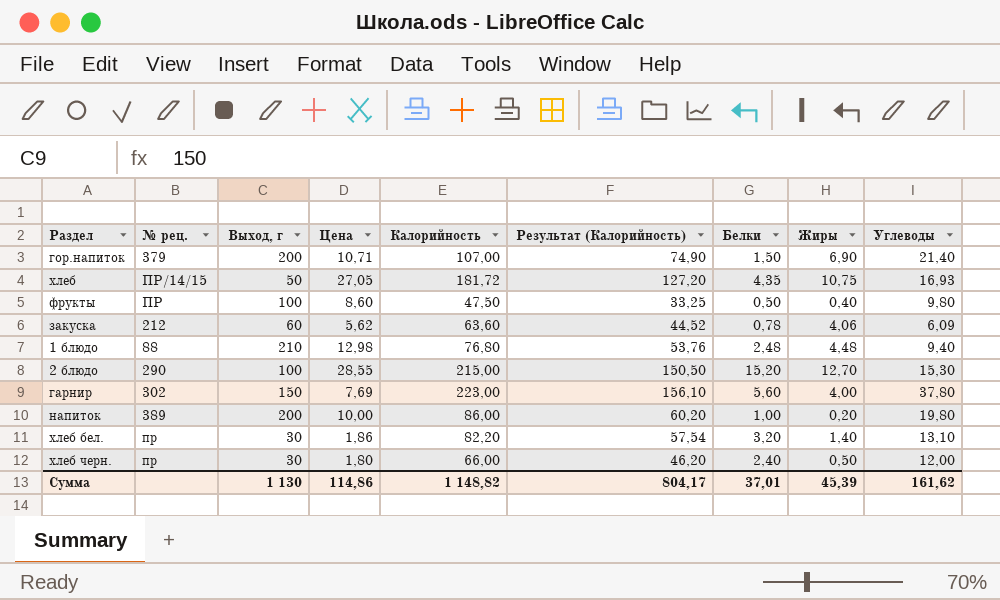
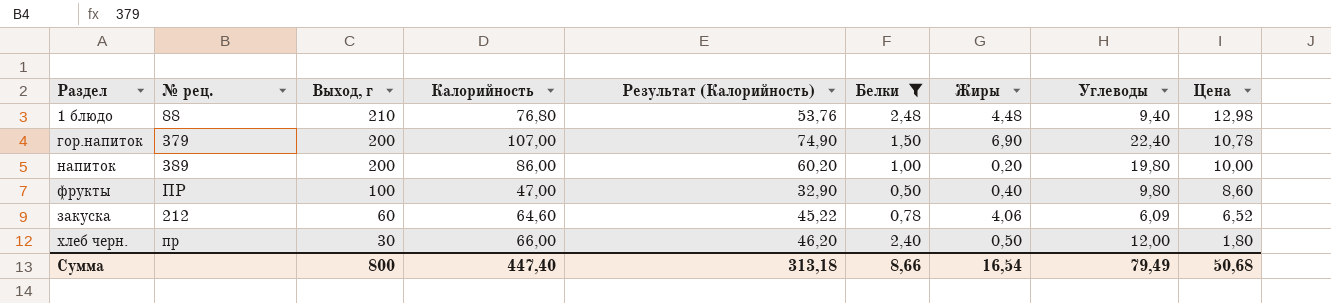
filter: none -> Белки <= 2,48
row order: none -> Выход, г descending
column Цена | position: 4 -> 9
гор.напиток | Углеводы: 21,40 -> 22,40
гор.напиток | Цена: 10,71 -> 10,78
фрукты | Калорийность: 47,50 -> 47,00
фрукты | Результат (Калорийность): 33,25 -> 32,90
закуска | Калорийность: 63,60 -> 64,60
закуска | Результат (Калорийность): 44,52 -> 45,22
закуска | Цена: 5,62 -> 6,52
Сумма | Выход, г: 1 130 -> 800
Сумма | Калорийность: 1 148,82 -> 447,40
Сумма | Результат (Калорийность): 804,17 -> 313,18
Сумма | Белки: 37,01 -> 8,66
Сумма | Жиры: 45,39 -> 16,54
Сумма | Углеводы: 161,62 -> 79,49
Сумма | Цена: 114,86 -> 50,68

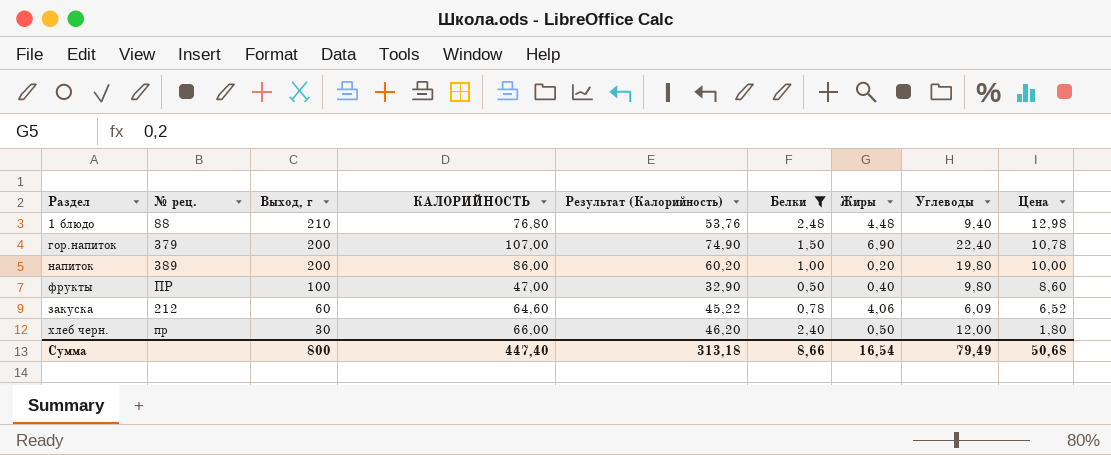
column name: Калорийность -> КАЛОРИЙНОСТЬ

